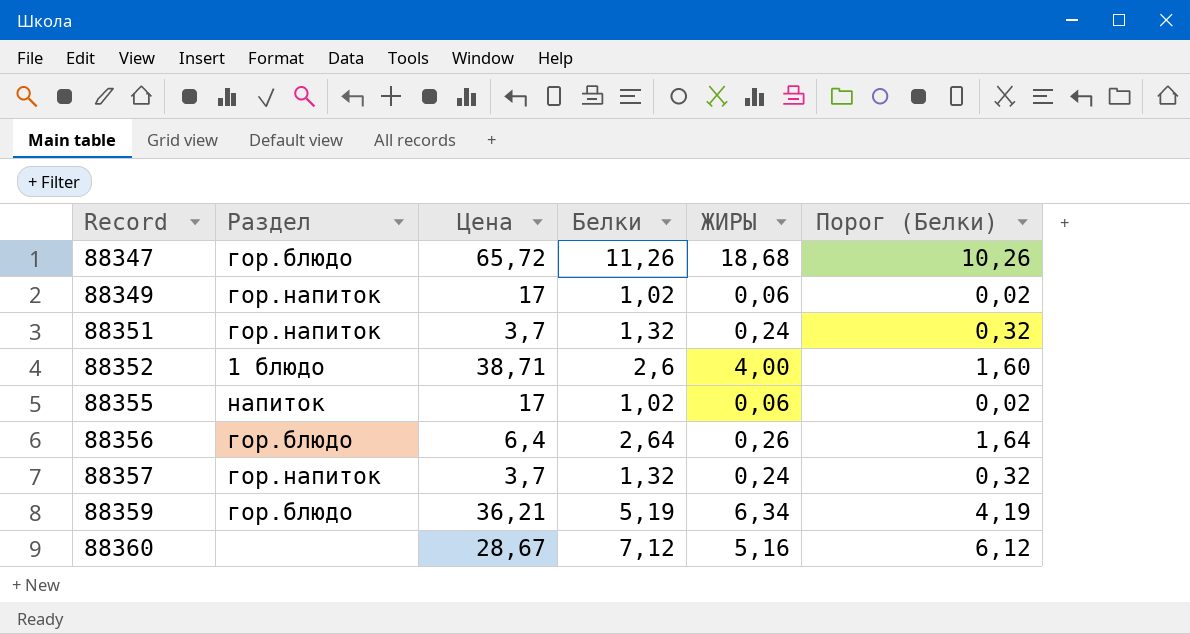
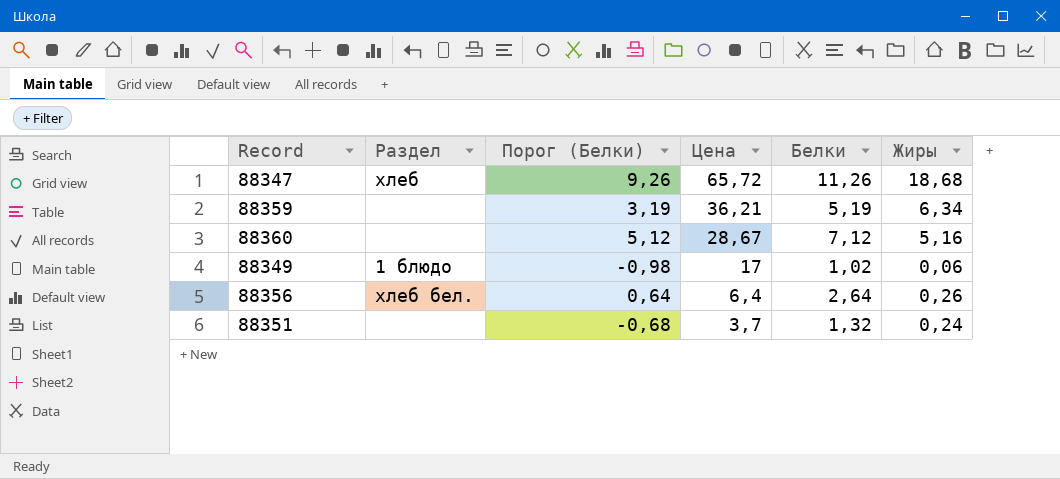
row order: Record ascending -> Цена descending
column Порог (Белки) | formula: [Белки] - 1 -> [Белки] - 2
column Порог (Белки) | position: 6 -> 3
column name: ЖИРЫ -> Жиры
row 88352: 1 блюдо | 38,71 | 2,6 | 4,00 | 1,60 -> none
row 88355: напиток | 17 | 1,02 | 0,06 | 0,02 -> none
row 88357: гор.напиток | 3,7 | 1,32 | 0,24 | 0,32 -> none
88347 | Раздел: гор.блюдо -> хлеб
88359 | Раздел: гор.блюдо -> none
88349 | Раздел: гор.напиток -> 1 блюдо
88356 | Раздел: гор.блюдо -> хлеб бел.
88351 | Раздел: гор.напиток -> none

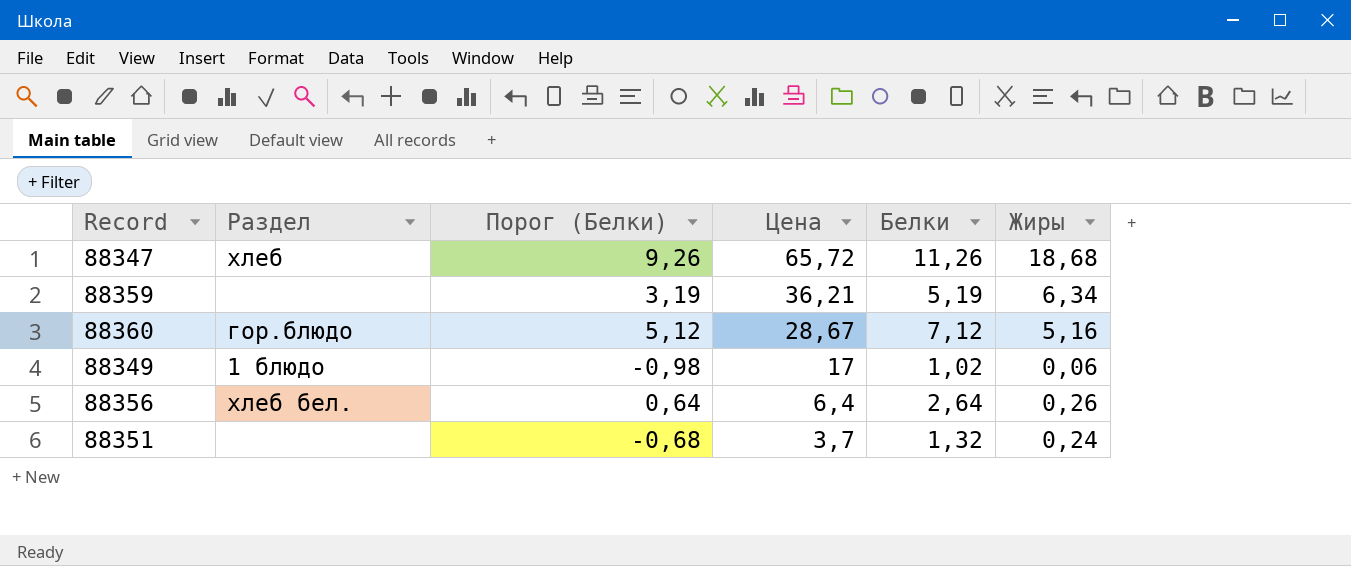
88360 | Раздел: none -> гор.блюдо

